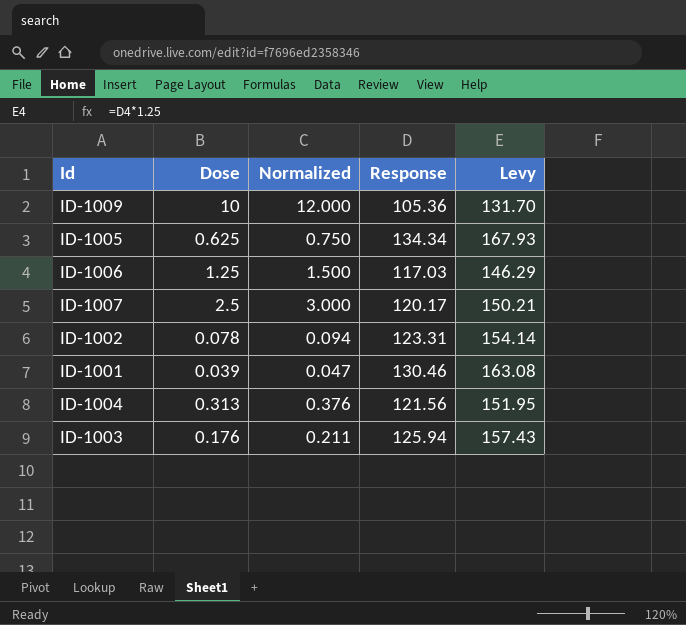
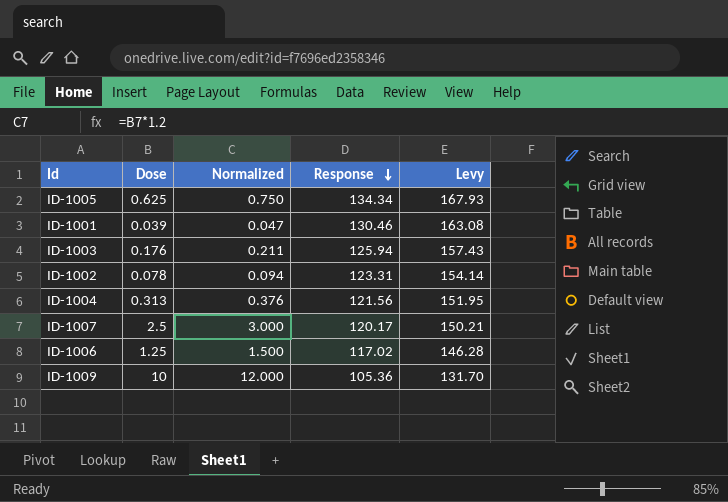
row order: none -> Response descending
ID-1006 | Response: 117.03 -> 117.02
ID-1006 | Levy: 146.29 -> 146.28

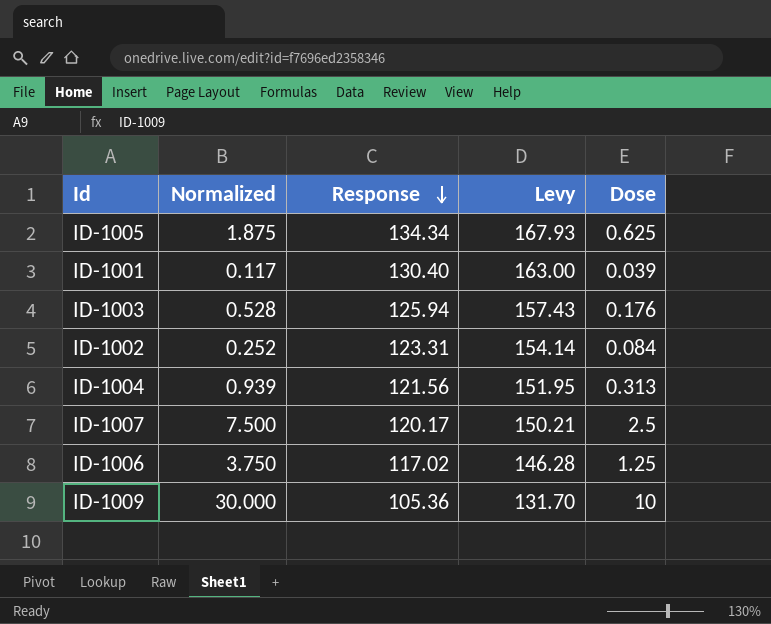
column Normalized | formula: [Dose] * 1.2 -> [Dose] * 3
column Dose | position: 2 -> 5
ID-1001 | Response: 130.46 -> 130.40
ID-1001 | Levy: 163.08 -> 163.00
ID-1002 | Dose: 0.078 -> 0.084

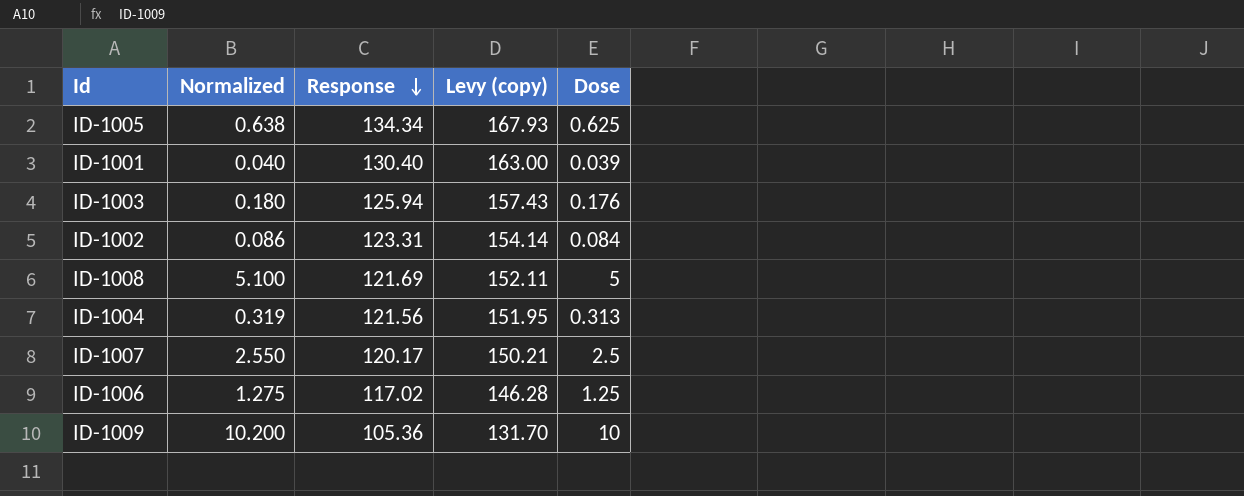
column Normalized | formula: [Dose] * 3 -> [Dose] * 1.02
column name: Levy -> Levy (copy)
row ID-1008: none -> 5.100 | 121.69 | 152.11 | 5

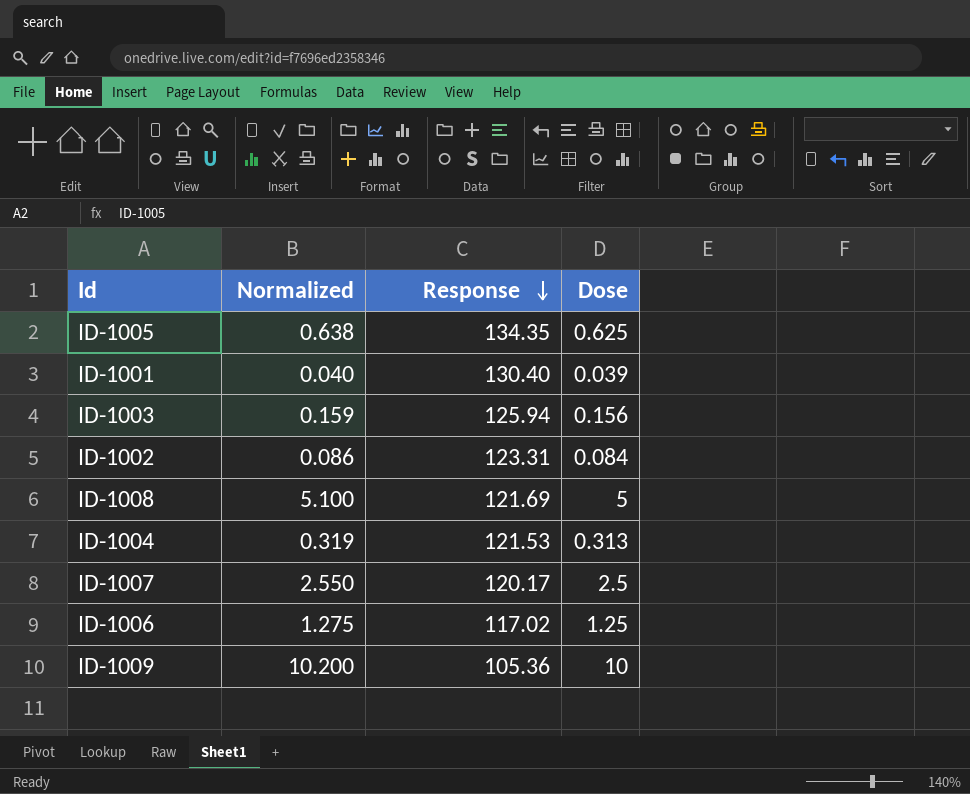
column Levy (copy) | formula: [Response] * 1.25 -> none
ID-1005 | Response: 134.34 -> 134.35
ID-1003 | Normalized: 0.180 -> 0.159
ID-1003 | Dose: 0.176 -> 0.156
ID-1004 | Response: 121.56 -> 121.53

